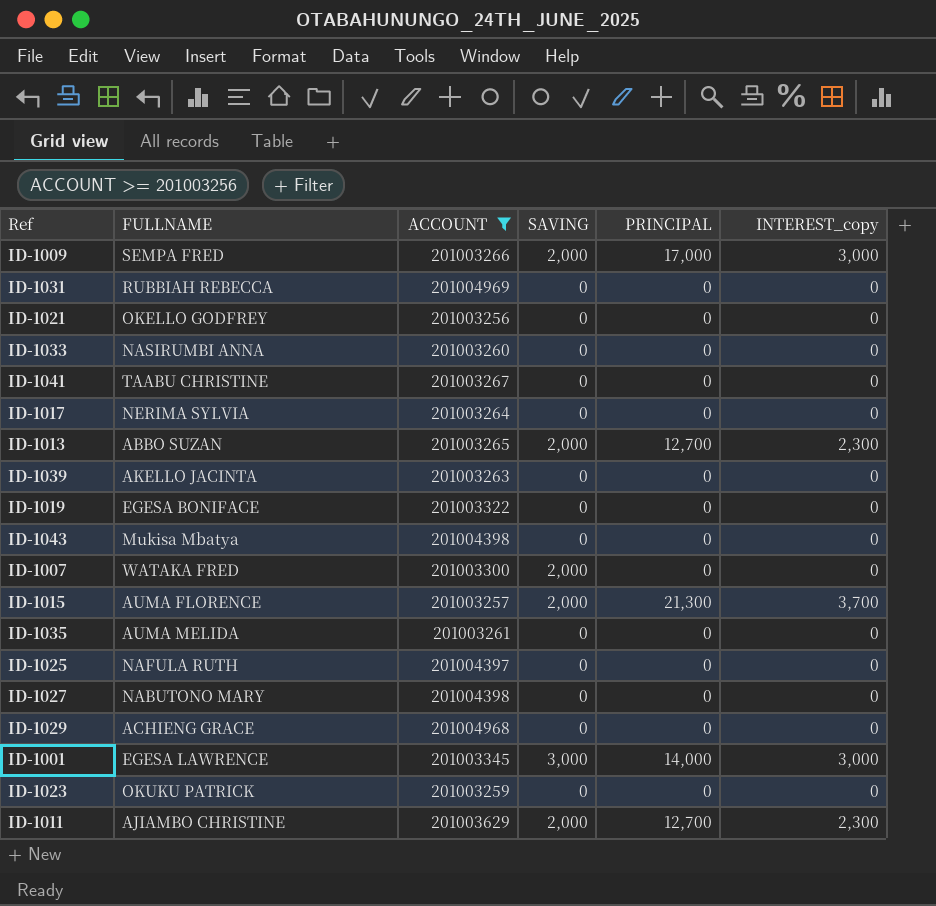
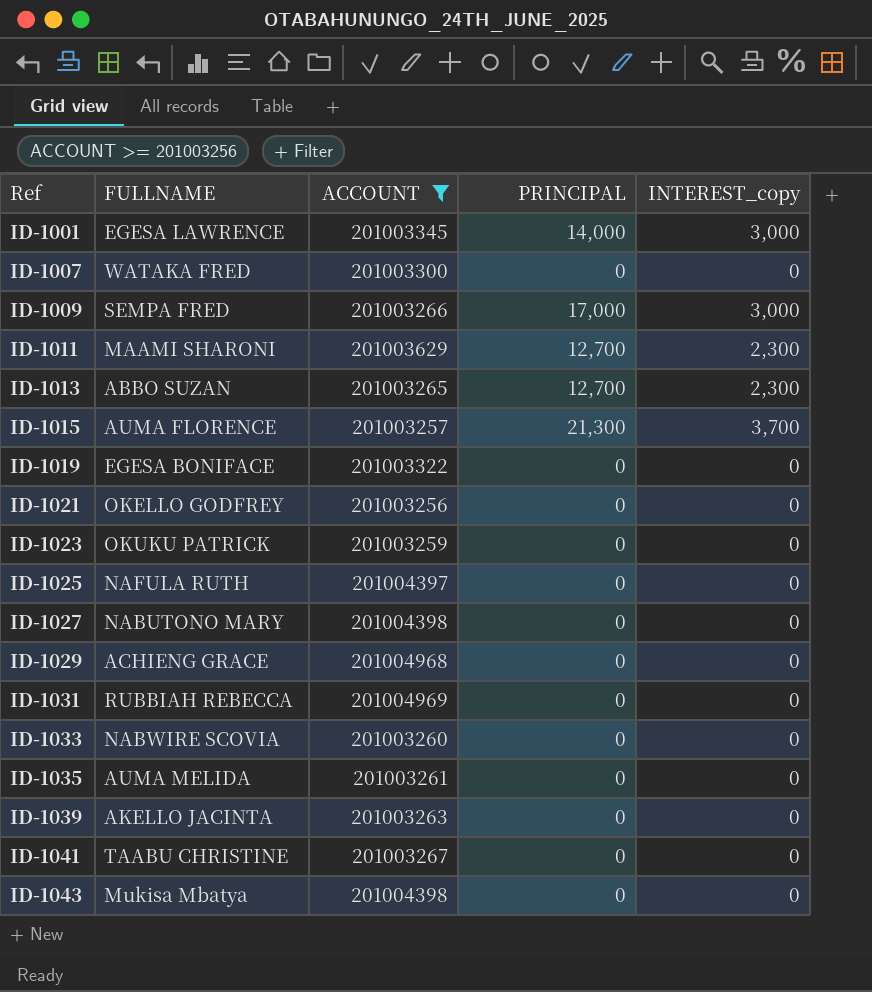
row order: none -> Ref ascending
column SAVING | position: 4 -> none
row ID-1017: NERIMA SYLVIA | 201003264 | 0 | 0 | 0 -> none
ID-1011 | FULLNAME: AJIAMBO CHRISTINE -> MAAMI SHARONI
ID-1033 | FULLNAME: NASIRUMBI ANNA -> NABWIRE SCOVIA

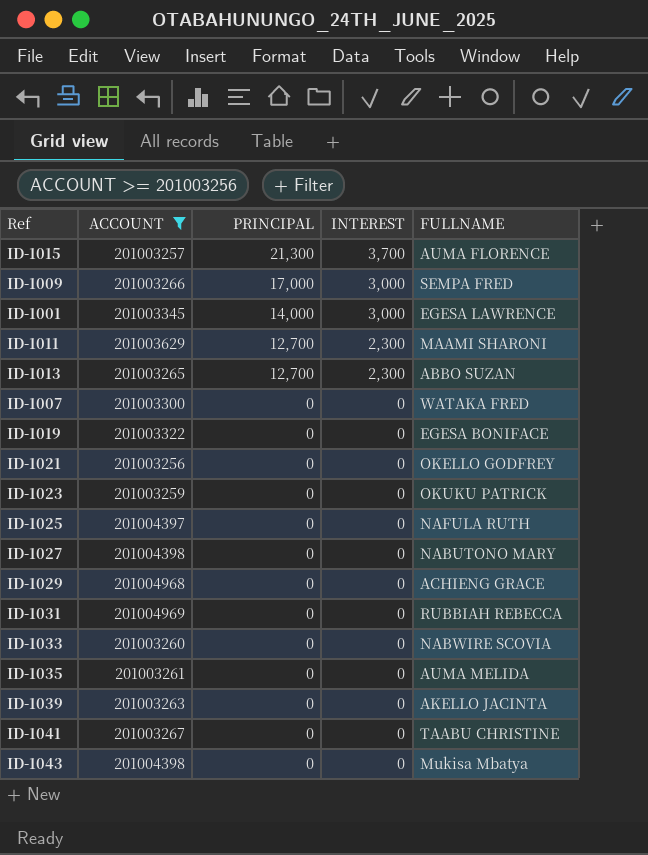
row order: Ref ascending -> PRINCIPAL descending
column name: INTEREST_copy -> INTEREST
column FULLNAME | position: 2 -> 5

